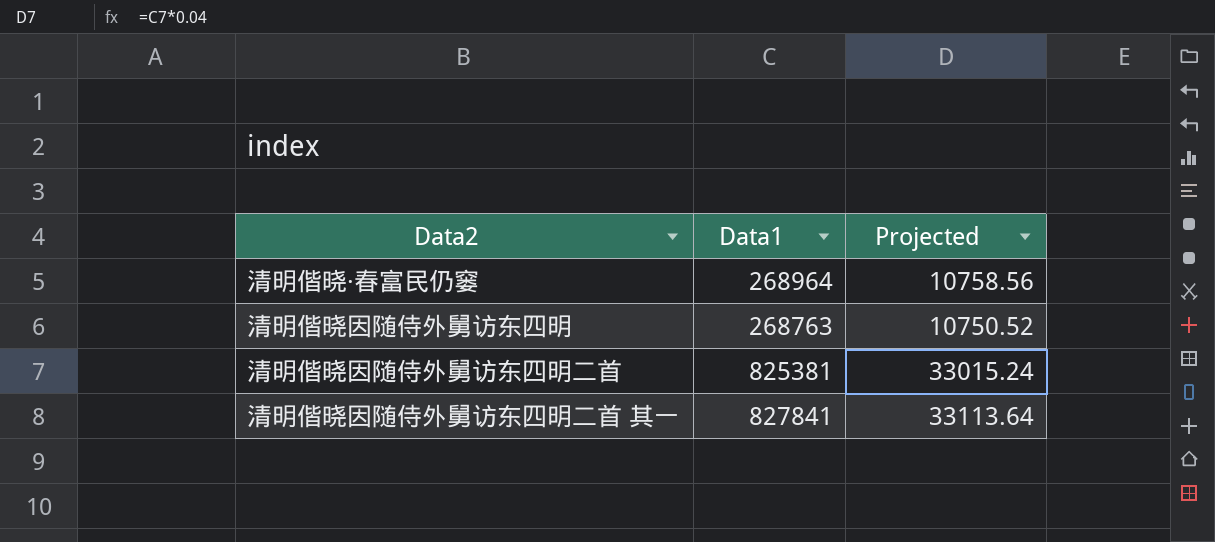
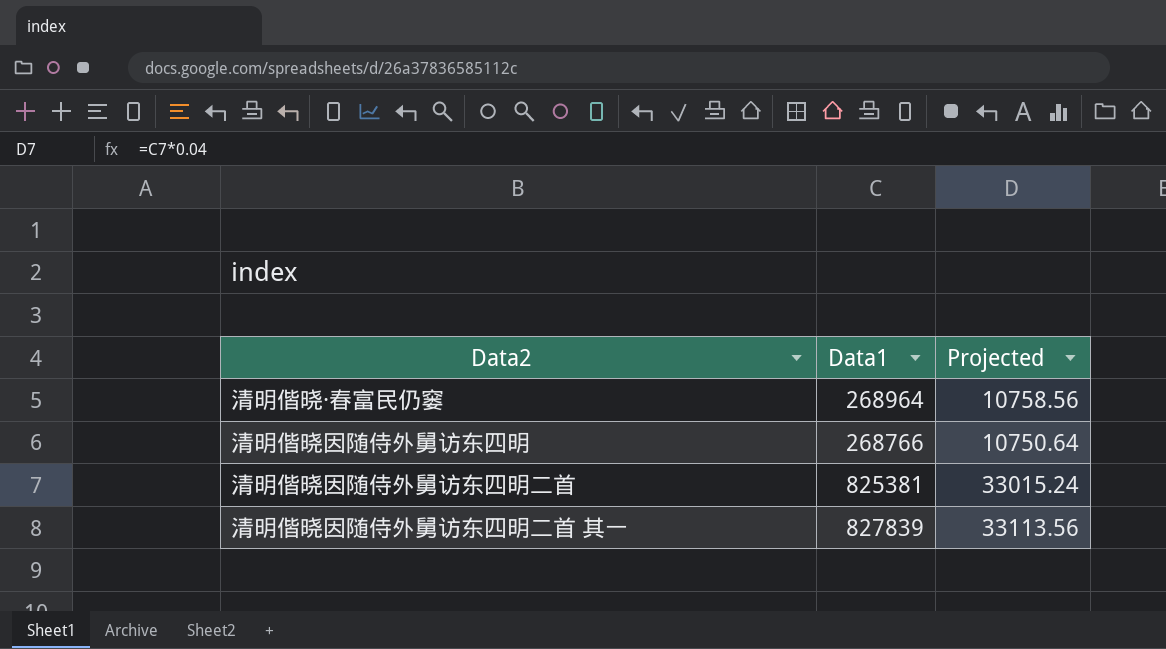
清明偕晓因随侍外舅访东四明 | Data1: 268763 -> 268766
清明偕晓因随侍外舅访东四明 | Projected: 10750.52 -> 10750.64
清明偕晓因随侍外舅访东四明二首 其一 | Data1: 827841 -> 827839
清明偕晓因随侍外舅访东四明二首 其一 | Projected: 33113.64 -> 33113.56

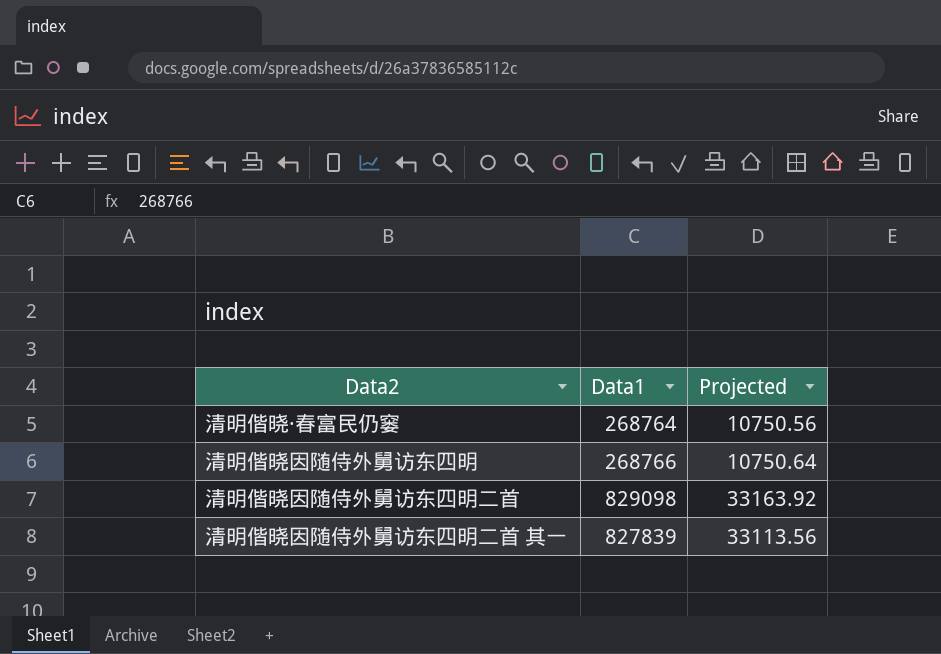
清明偕晓·春富民仍窭 | Data1: 268964 -> 268764
清明偕晓·春富民仍窭 | Projected: 10758.56 -> 10750.56
清明偕晓因随侍外舅访东四明二首 | Data1: 825381 -> 829098
清明偕晓因随侍外舅访东四明二首 | Projected: 33015.24 -> 33163.92

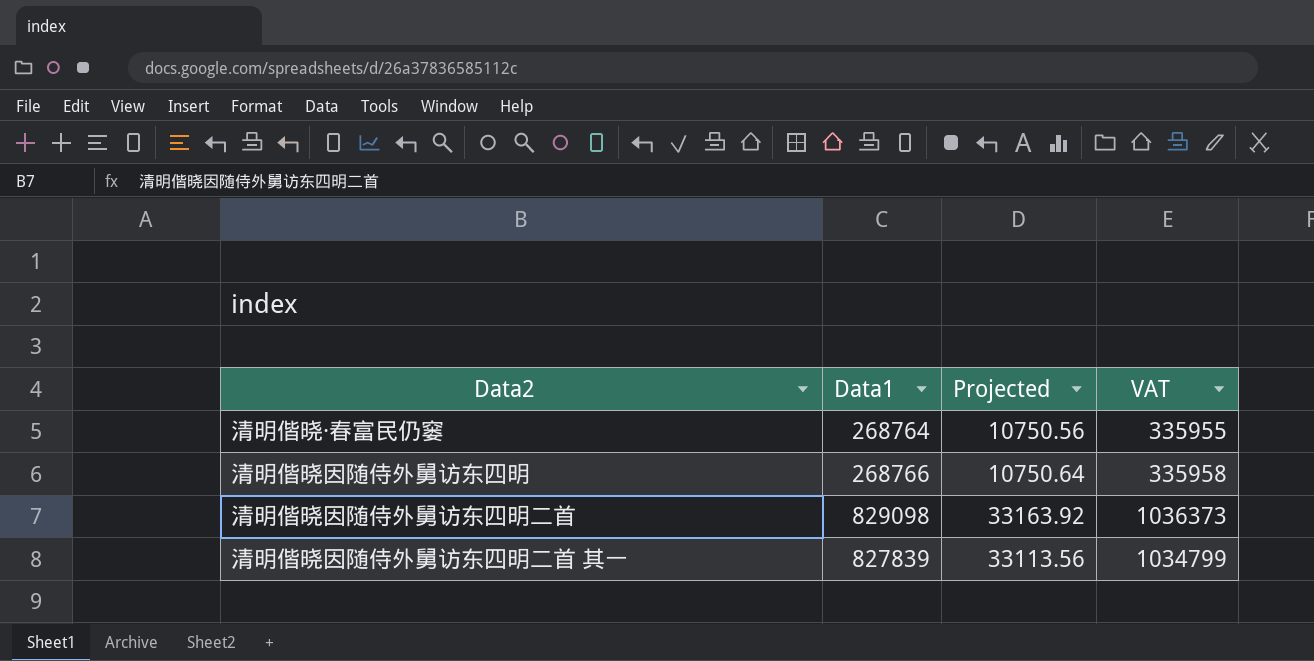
column VAT | formula: none -> [Data1] * 1.25

